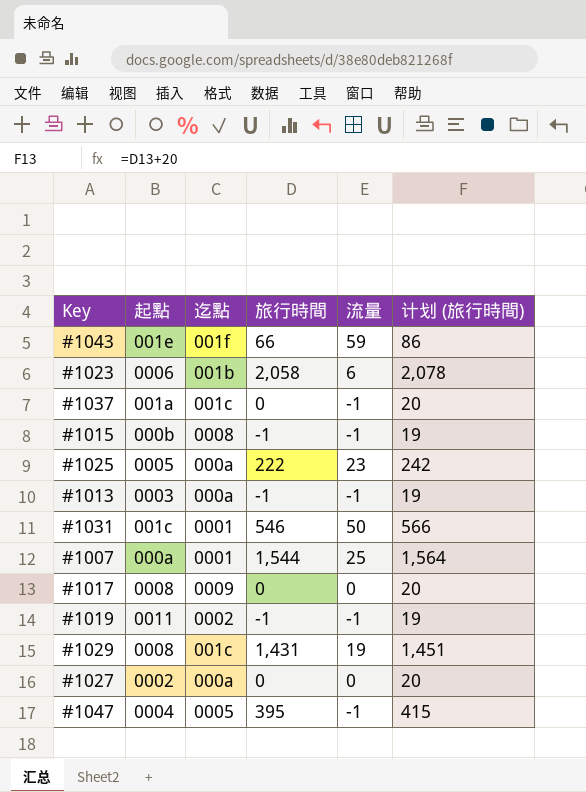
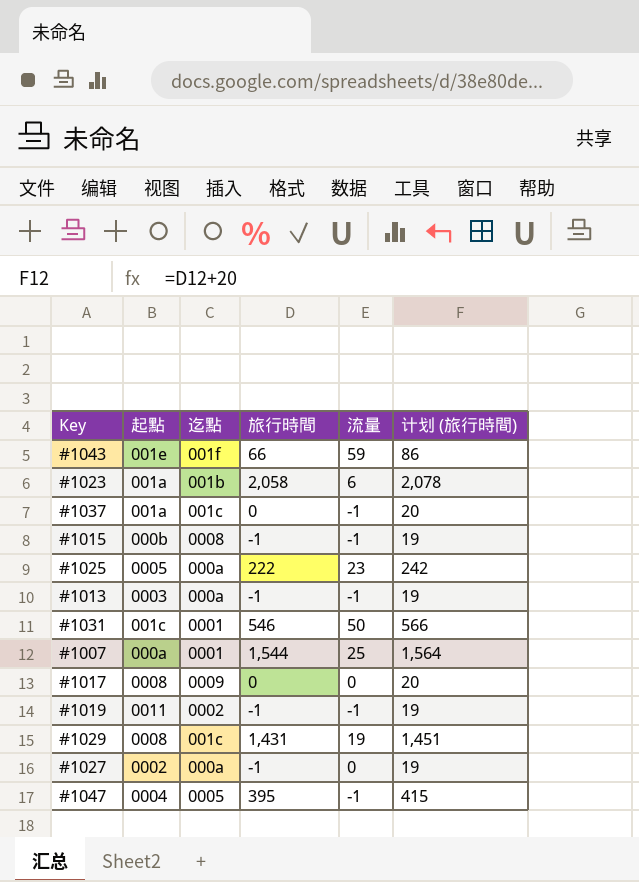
#1023 | 起點: 0006 -> 001a
#1027 | 旅行時間: 0 -> -1
#1027 | 计划 (旅行時間): 20 -> 19

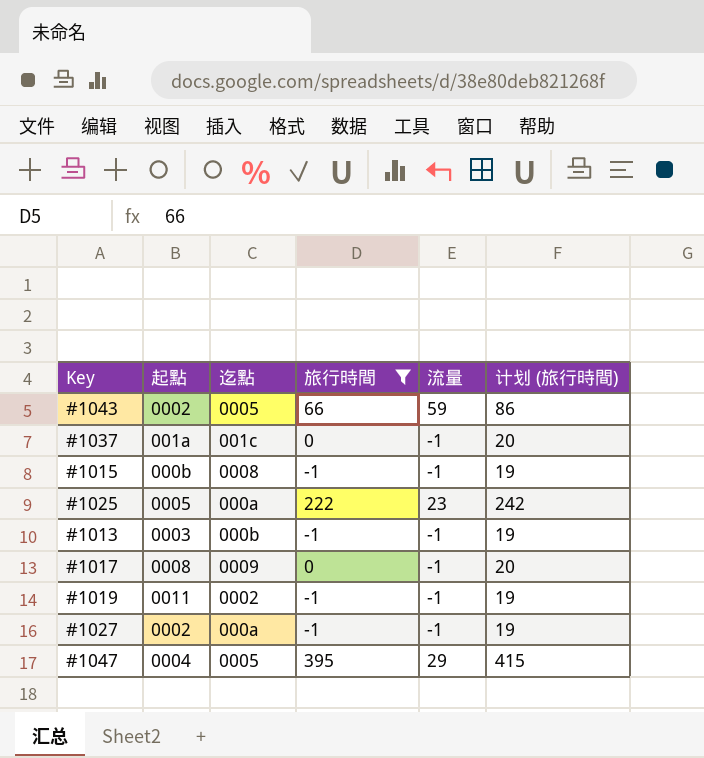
filter: none -> 旅行時間 <= 395
#1043 | 起點: 001e -> 0002
#1043 | 迄點: 001f -> 0005
#1013 | 迄點: 000a -> 000b
#1017 | 流量: 0 -> -1
#1027 | 流量: 0 -> -1
#1047 | 流量: -1 -> 29

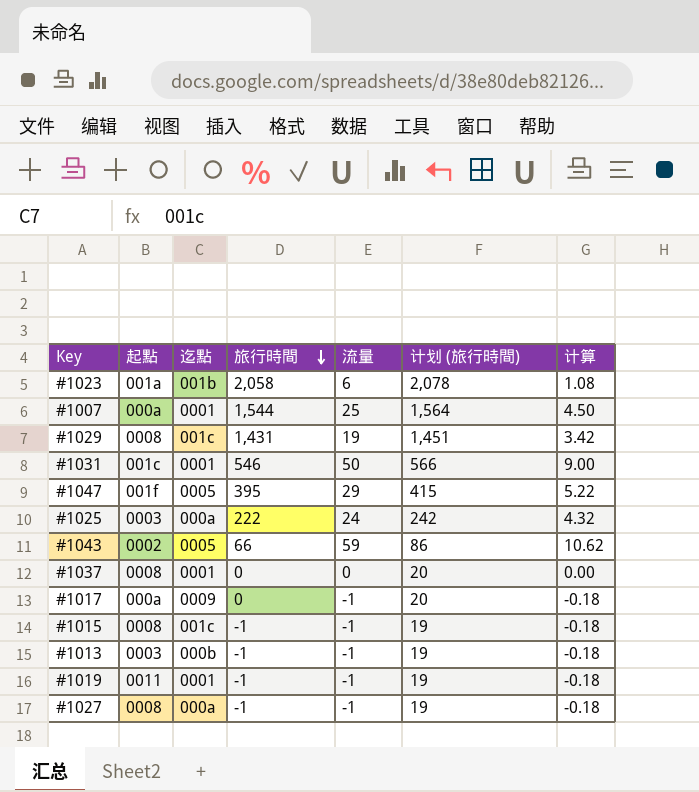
filter: 旅行時間 <= 395 -> none
row order: none -> 旅行時間 descending
column 计算 | formula: none -> [流量] * 0.18
#1047 | 起點: 0004 -> 001f
#1025 | 起點: 0005 -> 0003
#1025 | 流量: 23 -> 24
#1037 | 起點: 001a -> 0008
#1037 | 迄點: 001c -> 0001
#1037 | 流量: -1 -> 0
#1017 | 起點: 0008 -> 000a
#1015 | 起點: 000b -> 0008
#1015 | 迄點: 0008 -> 001c
#1019 | 迄點: 0002 -> 0001
#1027 | 起點: 0002 -> 0008

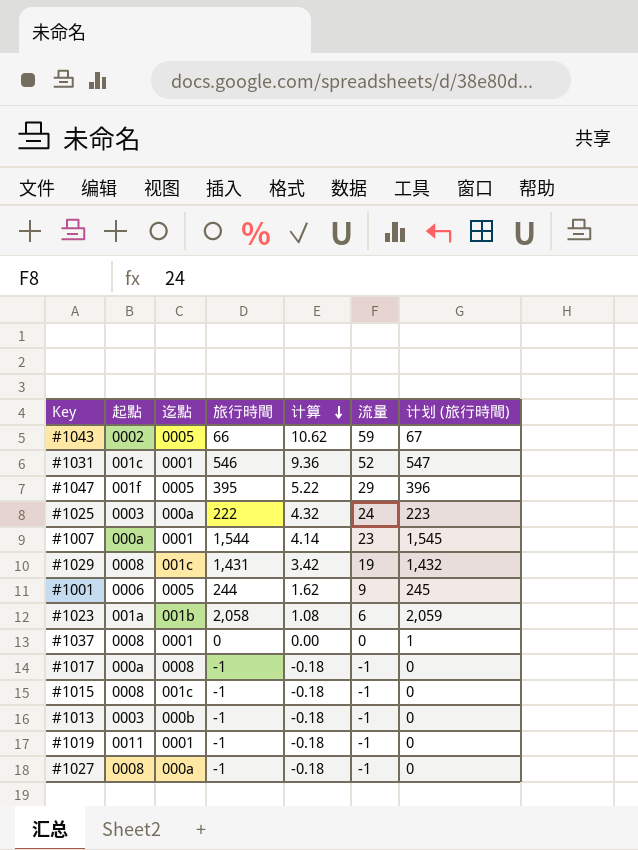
row order: 旅行時間 descending -> 计算 descending
column 计算 | position: 7 -> 5
column 计划 (旅行時間) | formula: [旅行時間] + 20 -> [旅行時間] + 1
#1031 | 计算: 9.00 -> 9.36
#1031 | 流量: 50 -> 52
#1007 | 计算: 4.50 -> 4.14
#1007 | 流量: 25 -> 23
row #1001: none -> 0006 | 0005 | 244 | 1.62 | 9 | 245
#1017 | 迄點: 0009 -> 0008
#1017 | 旅行時間: 0 -> -1

